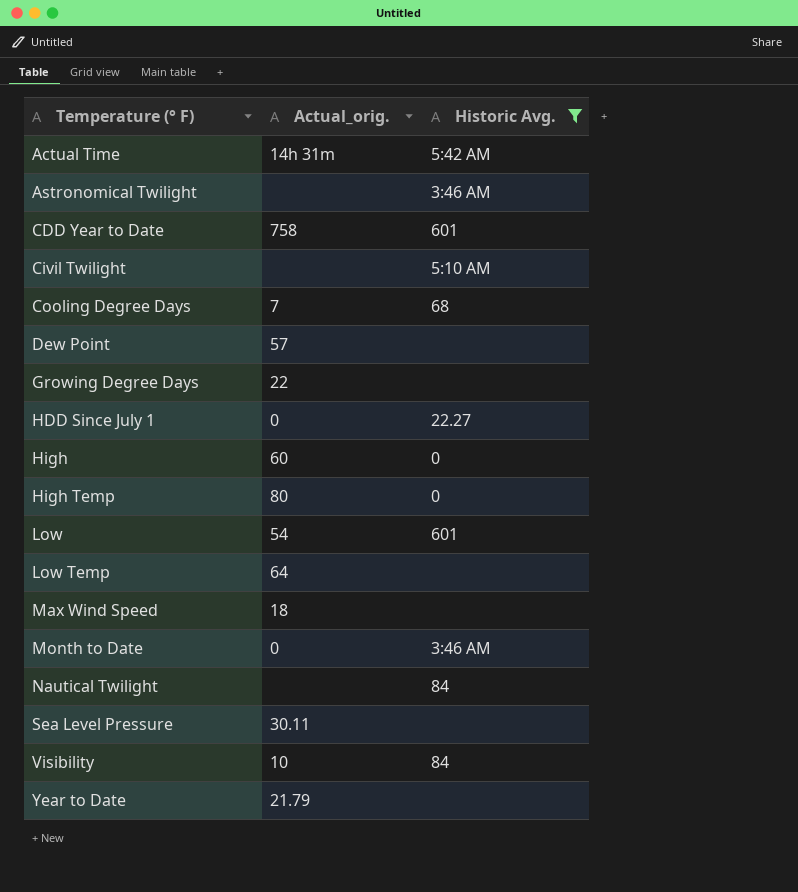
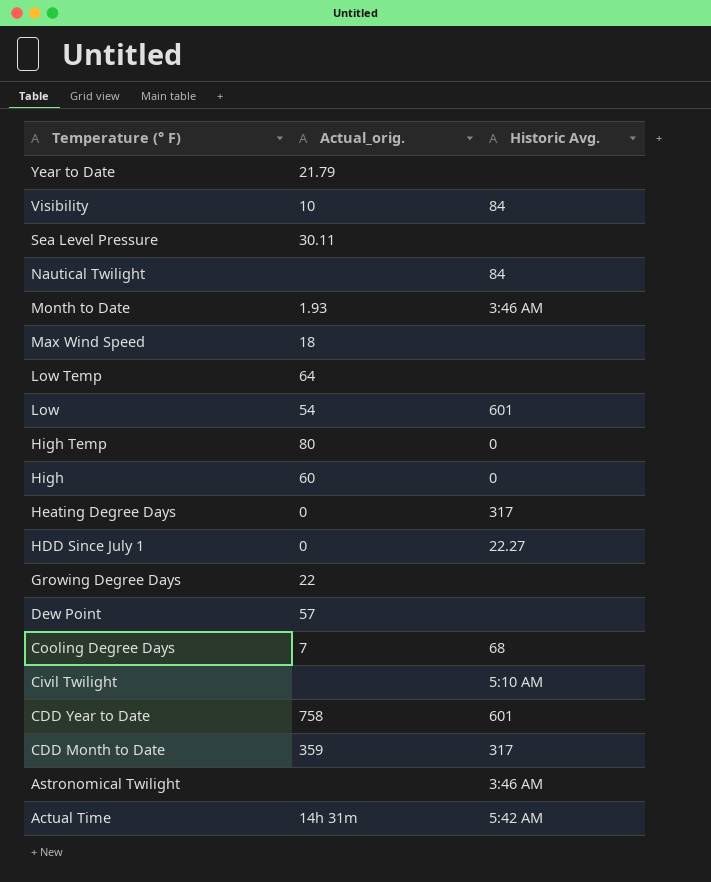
filter: Historic Avg. != 317 -> none
row order: Temperature (° F) ascending -> Temperature (° F) descending
Month to Date | Actual_orig.: 0 -> 1.93

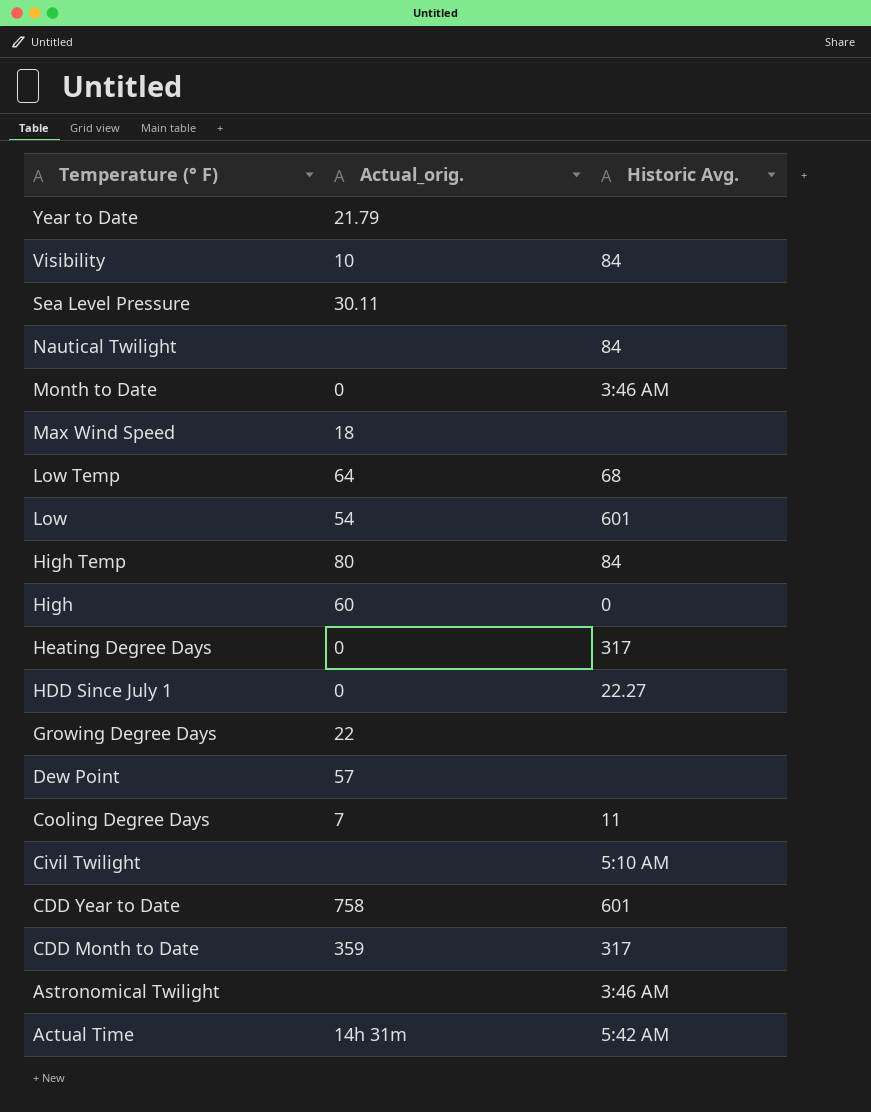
Month to Date | Actual_orig.: 1.93 -> 0
Low Temp | Historic Avg.: none -> 68
High Temp | Historic Avg.: 0 -> 84
Cooling Degree Days | Historic Avg.: 68 -> 11

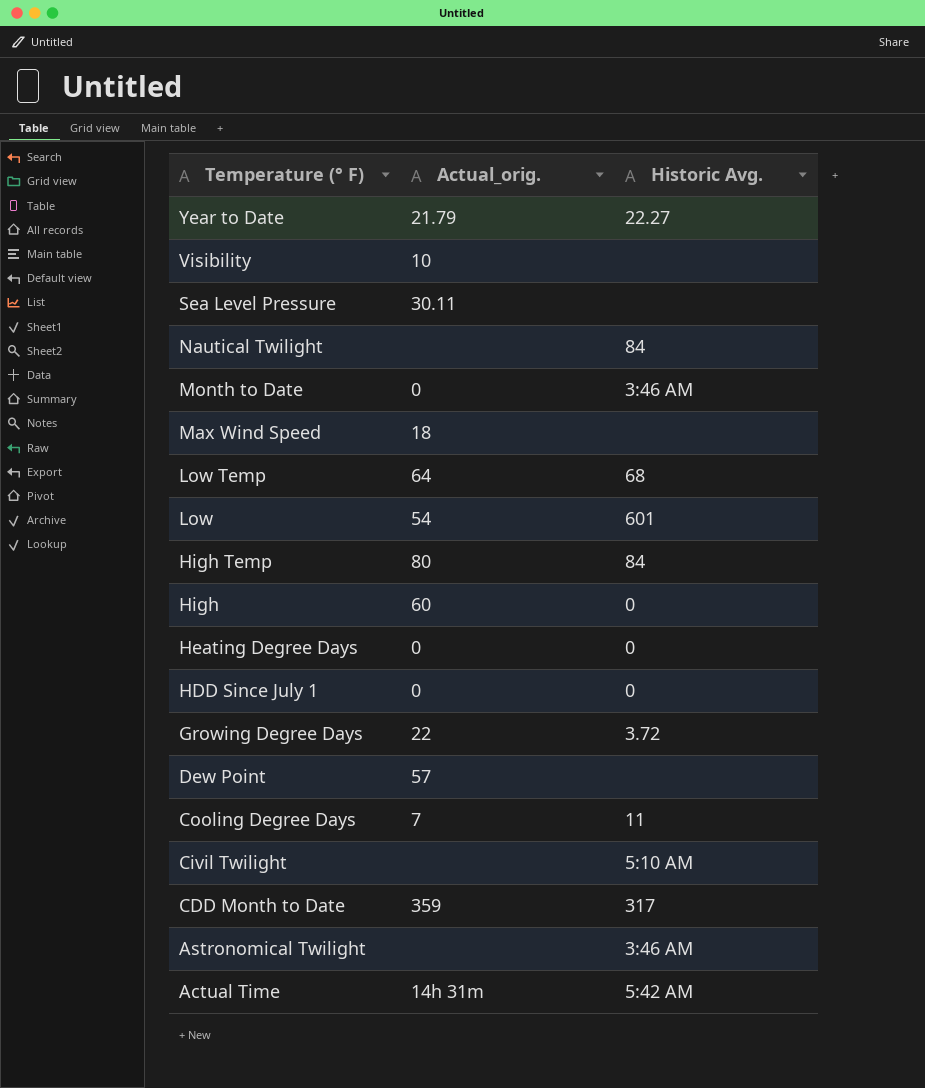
row CDD Year to Date: 758 | 601 -> none
Year to Date | Historic Avg.: none -> 22.27
Visibility | Historic Avg.: 84 -> none
Heating Degree Days | Historic Avg.: 317 -> 0
HDD Since July 1 | Historic Avg.: 22.27 -> 0
Growing Degree Days | Historic Avg.: none -> 3.72

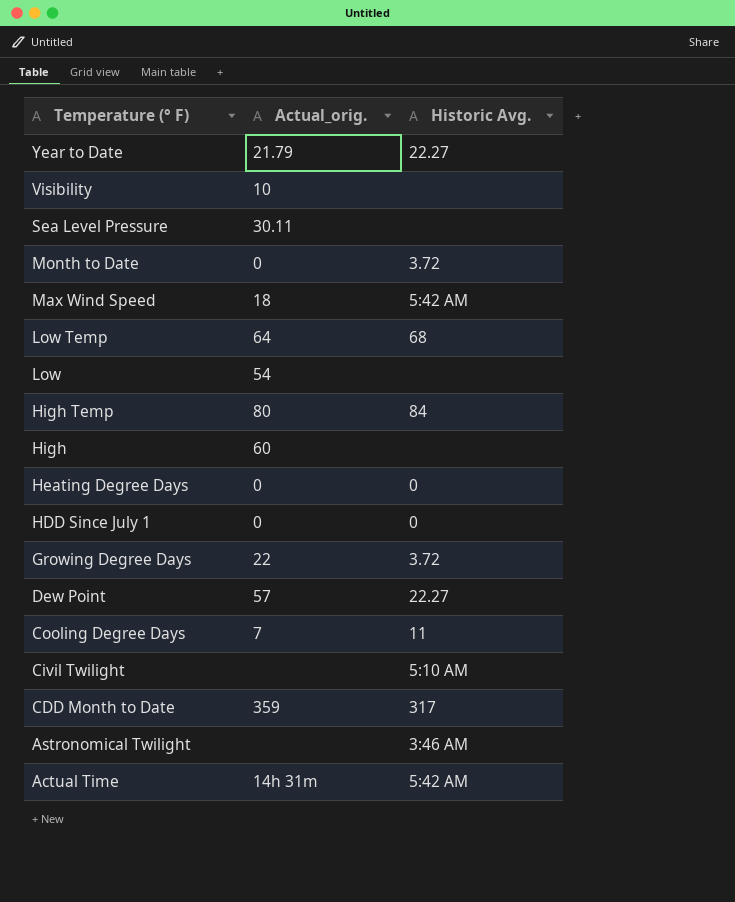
row Nautical Twilight: none | 84 -> none
Month to Date | Historic Avg.: 3:46 AM -> 3.72
Max Wind Speed | Historic Avg.: none -> 5:42 AM
Low | Historic Avg.: 601 -> none
High | Historic Avg.: 0 -> none
Dew Point | Historic Avg.: none -> 22.27

